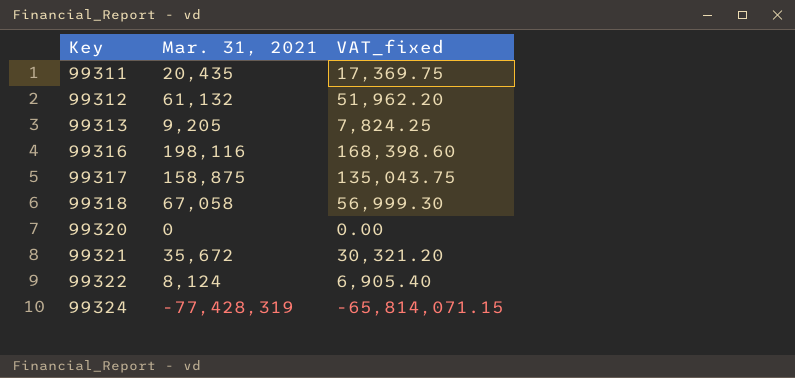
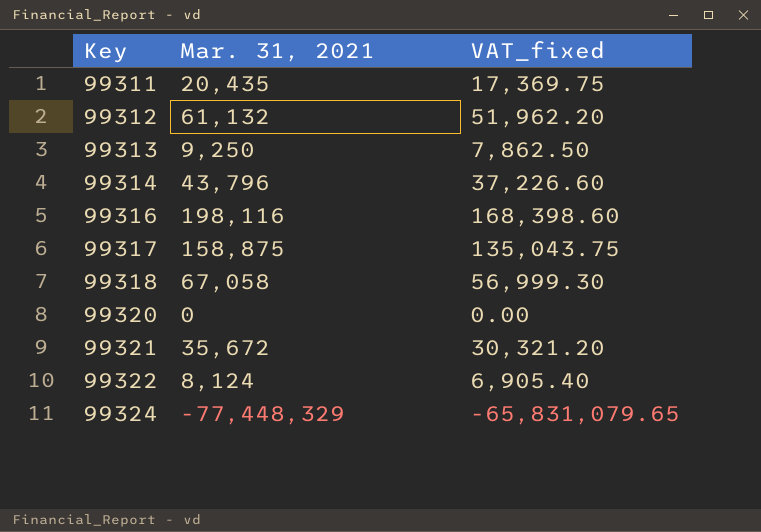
99313 | Mar. 31, 2021: 9,205 -> 9,250
99313 | VAT_fixed: 7,824.25 -> 7,862.50
row 99314: none -> 43,796 | 37,226.60
99324 | Mar. 31, 2021: -77,428,319 -> -77,448,329
99324 | VAT_fixed: -65,814,071.15 -> -65,831,079.65

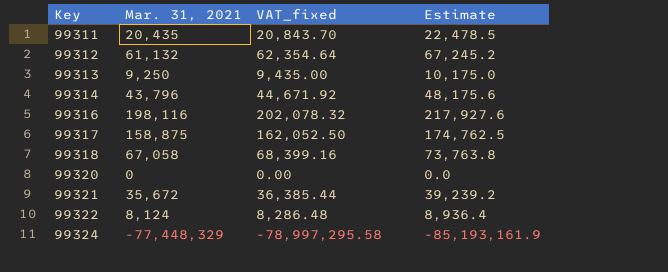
column VAT_fixed | formula: [Mar. 31, 2021] * 0.85 -> [Mar. 31, 2021] * 1.02
column Estimate | formula: none -> [Mar. 31, 2021] * 1.1

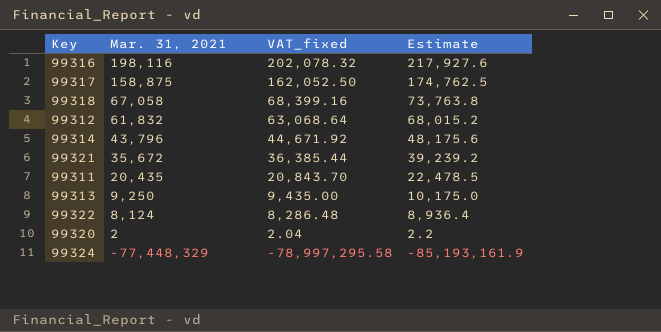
row order: Key ascending -> Mar. 31, 2021 descending
99312 | Mar. 31, 2021: 61,132 -> 61,832
99312 | VAT_fixed: 62,354.64 -> 63,068.64
99312 | Estimate: 67,245.2 -> 68,015.2
99320 | Mar. 31, 2021: 0 -> 2
99320 | VAT_fixed: 0.00 -> 2.04
99320 | Estimate: 0.0 -> 2.2

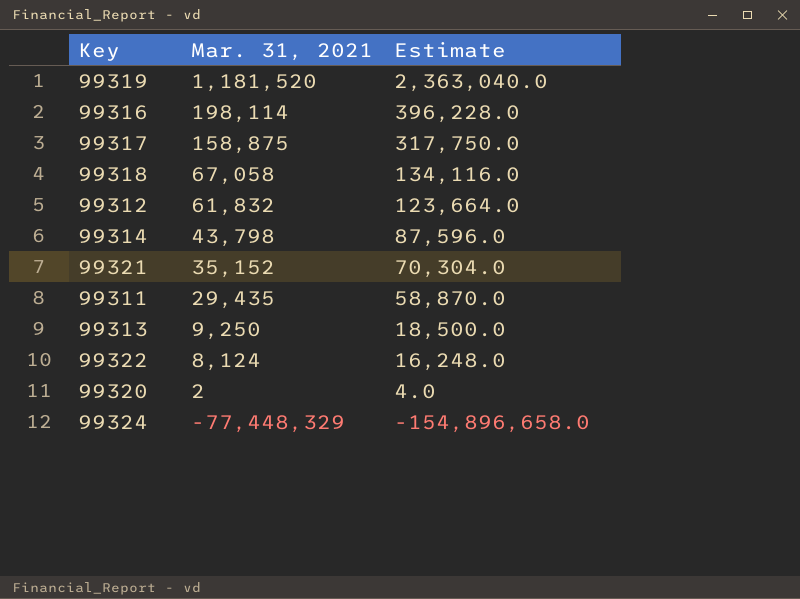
column VAT_fixed | formula: [Mar. 31, 2021] * 1.02 -> none
column Estimate | formula: [Mar. 31, 2021] * 1.1 -> [Mar. 31, 2021] * 2
row 99319: none -> 1,181,520 | 2,363,040.0
99316 | Mar. 31, 2021: 198,116 -> 198,114
99314 | Mar. 31, 2021: 43,796 -> 43,798
99321 | Mar. 31, 2021: 35,672 -> 35,152
99311 | Mar. 31, 2021: 20,435 -> 29,435

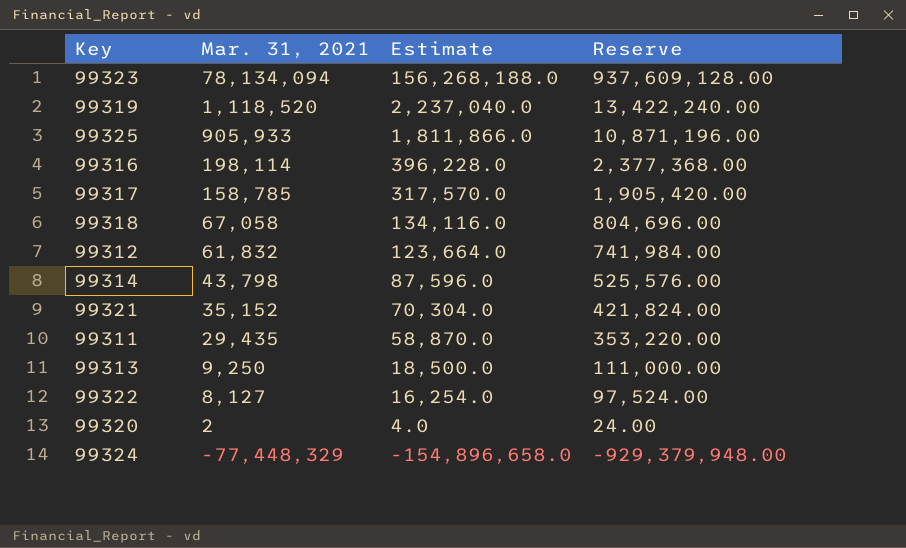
column Reserve | formula: none -> [Mar. 31, 2021] * 12
row 99323: none -> 78,134,094 | 156,268,188.0 | 937,609,128.00
99319 | Mar. 31, 2021: 1,181,520 -> 1,118,520
99319 | Estimate: 2,363,040.0 -> 2,237,040.0
row 99325: none -> 905,933 | 1,811,866.0 | 10,871,196.00
99317 | Mar. 31, 2021: 158,875 -> 158,785
99317 | Estimate: 317,750.0 -> 317,570.0
99322 | Mar. 31, 2021: 8,124 -> 8,127
99322 | Estimate: 16,248.0 -> 16,254.0

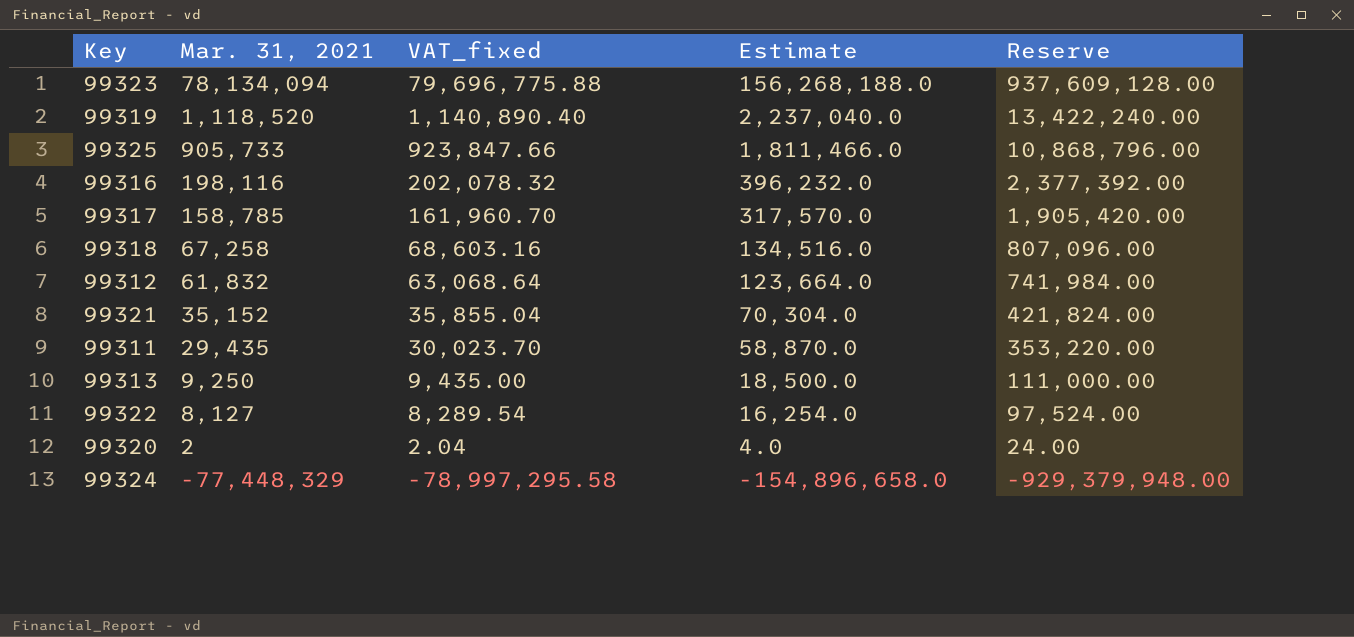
column VAT_fixed | formula: none -> [Mar. 31, 2021] * 1.02
row 99314: 43,798 | 87,596.0 | 525,576.00 -> none
99325 | Mar. 31, 2021: 905,933 -> 905,733
99325 | Estimate: 1,811,866.0 -> 1,811,466.0
99325 | Reserve: 10,871,196.00 -> 10,868,796.00
99316 | Mar. 31, 2021: 198,114 -> 198,116
99316 | Estimate: 396,228.0 -> 396,232.0
99316 | Reserve: 2,377,368.00 -> 2,377,392.00
99318 | Mar. 31, 2021: 67,058 -> 67,258
99318 | Estimate: 134,116.0 -> 134,516.0
99318 | Reserve: 804,696.00 -> 807,096.00

